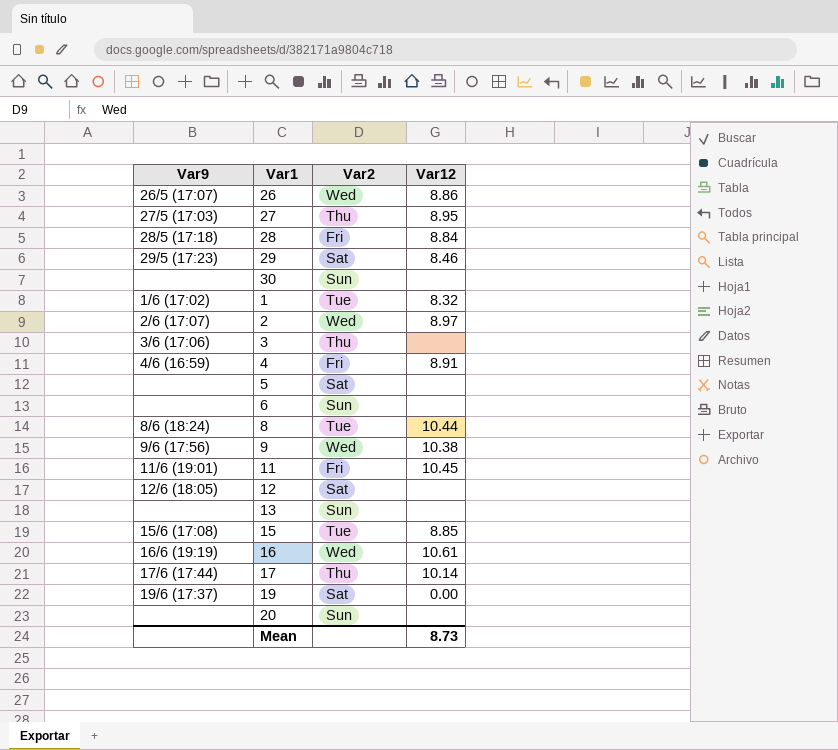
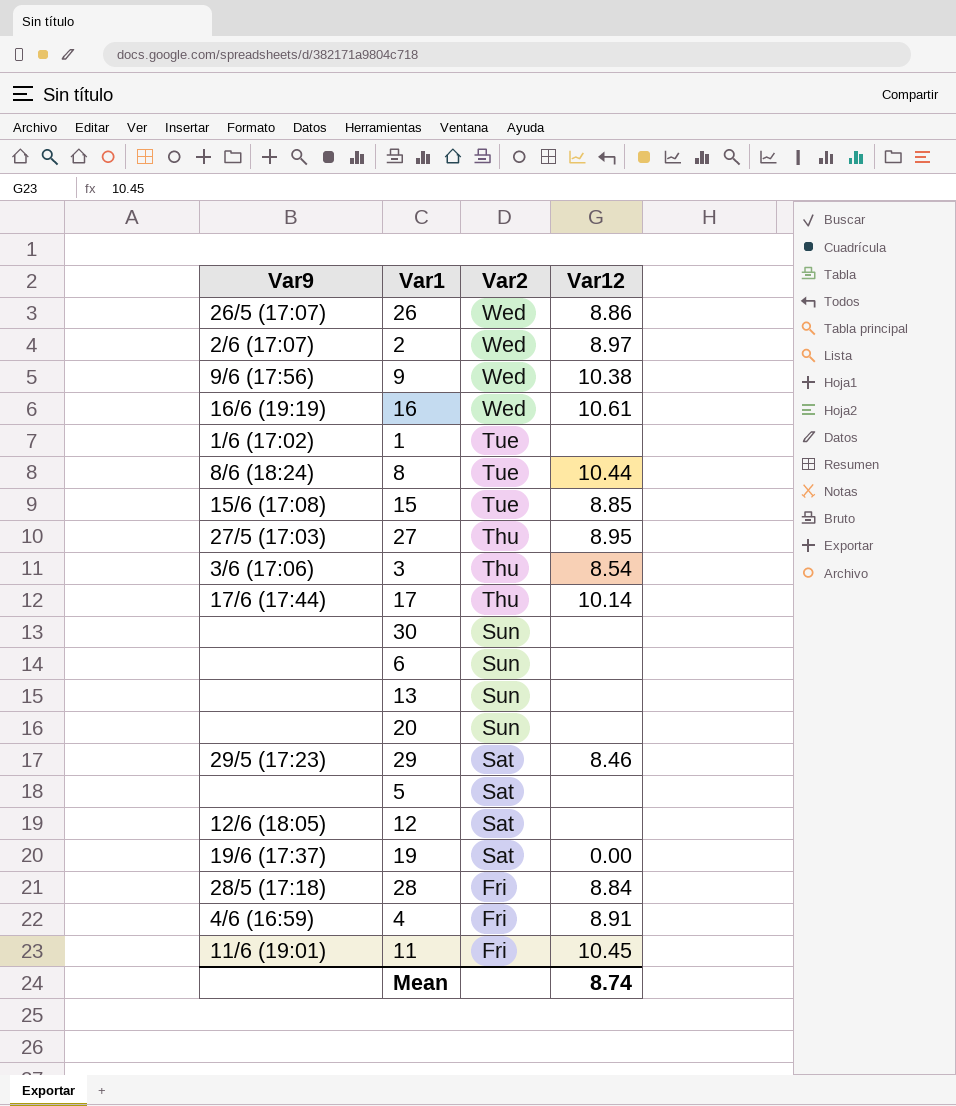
row order: none -> Var2 descending
1 | Var12: 8.32 -> none
3 | Var12: none -> 8.54
Mean | Var12: 8.73 -> 8.74

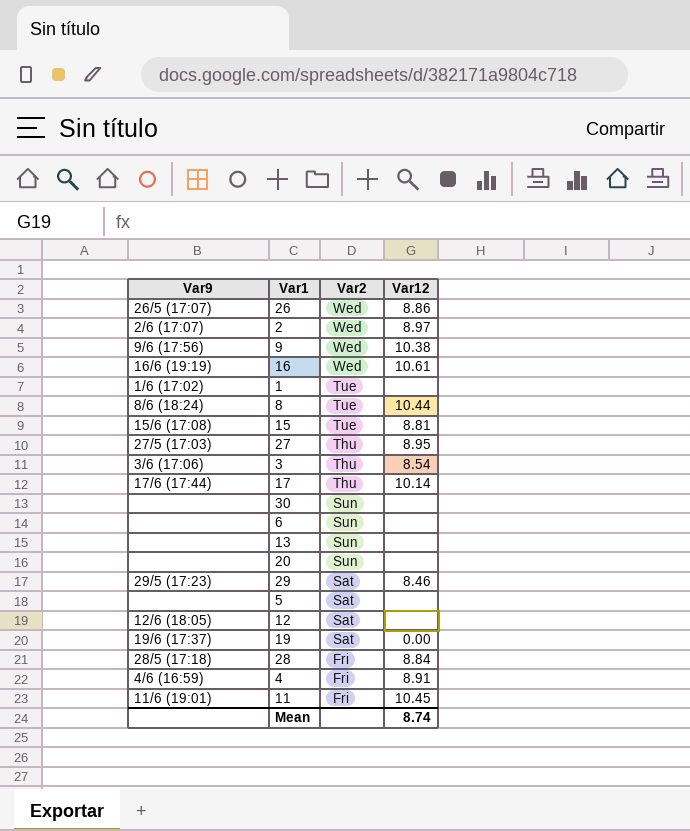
15 | Var12: 8.85 -> 8.81

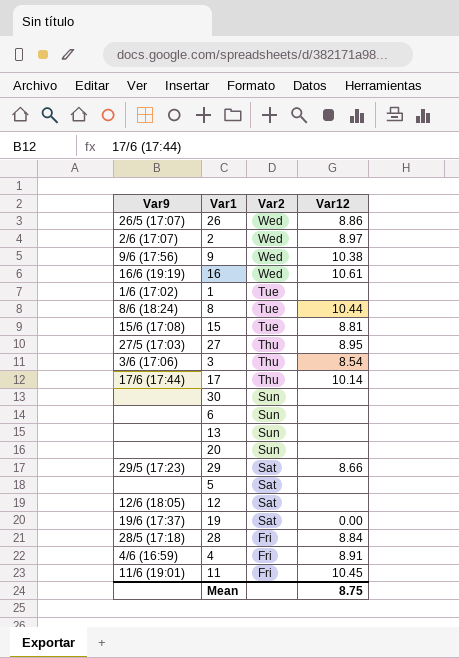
29 | Var12: 8.46 -> 8.66
Mean | Var12: 8.74 -> 8.75

